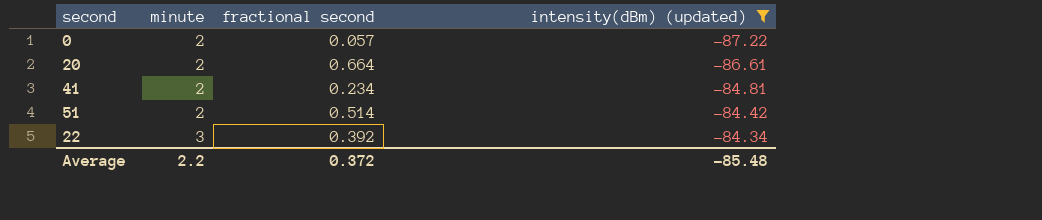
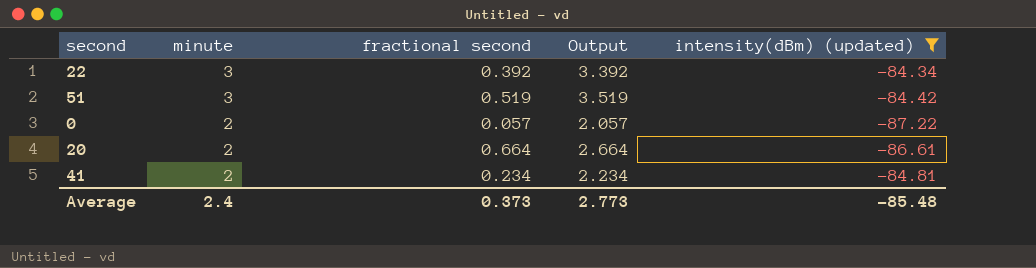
row order: minute ascending -> minute descending
column Output | formula: none -> [minute] + [fractional second]
51 | minute: 2 -> 3
51 | fractional second: 0.514 -> 0.519
Average | minute: 2.2 -> 2.4
Average | fractional second: 0.372 -> 0.373

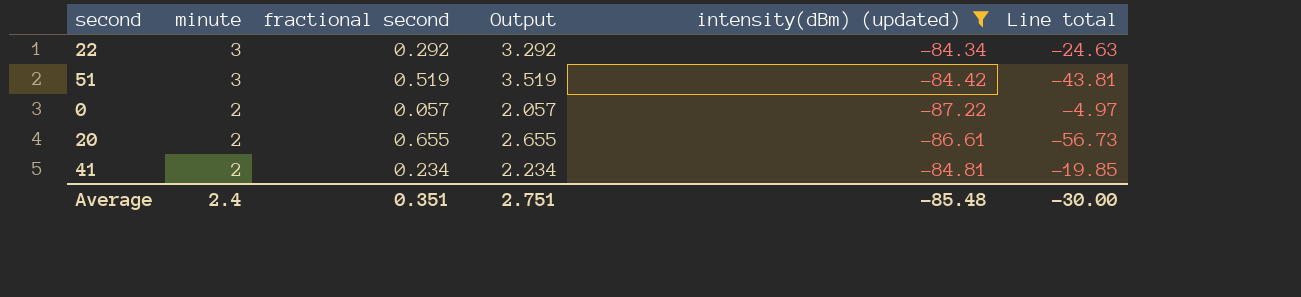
column Line total | formula: none -> [fractional second] * [intensity(dBm) (updated)]
22 | fractional second: 0.392 -> 0.292
22 | Output: 3.392 -> 3.292
20 | fractional second: 0.664 -> 0.655
20 | Output: 2.664 -> 2.655
Average | fractional second: 0.373 -> 0.351
Average | Output: 2.773 -> 2.751

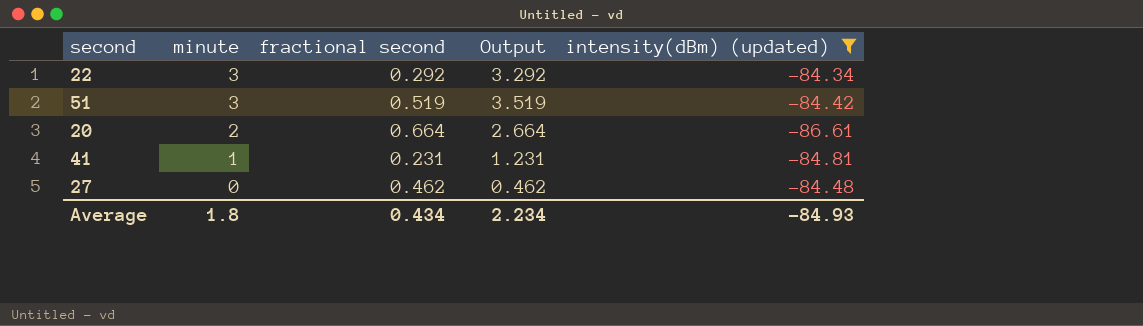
column Line total | formula: [fractional second] * [intensity(dBm) (updated)] -> none
row 0: 2 | 0.057 | 2.057 | -87.22 | -4.97 -> none
20 | fractional second: 0.655 -> 0.664
20 | Output: 2.655 -> 2.664
41 | minute: 2 -> 1
41 | fractional second: 0.234 -> 0.231
41 | Output: 2.234 -> 1.231
row 27: none -> 0 | 0.462 | 0.462 | -84.48
Average | minute: 2.4 -> 1.8
Average | fractional second: 0.351 -> 0.434
Average | Output: 2.751 -> 2.234
Average | intensity(dBm) (updated): -85.48 -> -84.93

